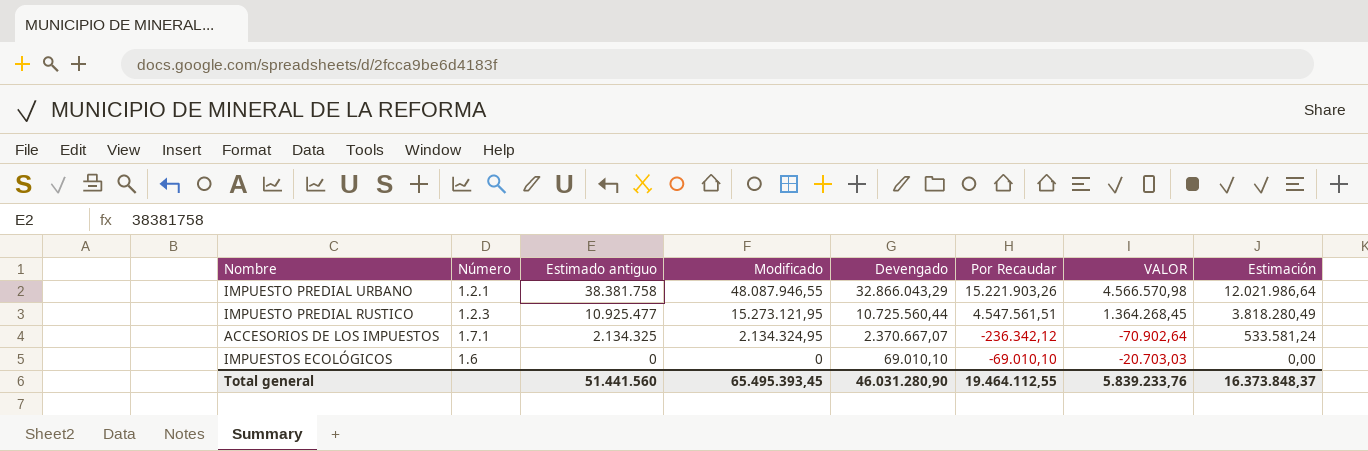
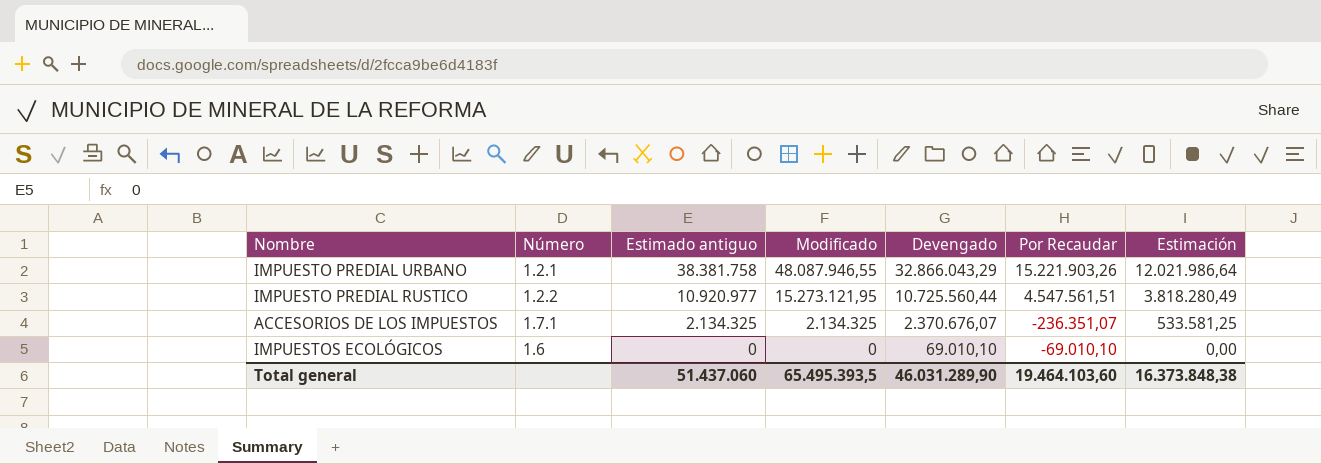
column VALOR | formula: [Por Recaudar] * 0,3 -> none
IMPUESTO PREDIAL RUSTICO | Número: 1.2.3 -> 1.2.2
IMPUESTO PREDIAL RUSTICO | Estimado antiguo: 10.925.477 -> 10.920.977
ACCESORIOS DE LOS IMPUESTOS | Modificado: 2.134.324,95 -> 2.134.325
ACCESORIOS DE LOS IMPUESTOS | Devengado: 2.370.667,07 -> 2.370.676,07
ACCESORIOS DE LOS IMPUESTOS | Por Recaudar: -236.342,12 -> -236.351,07
ACCESORIOS DE LOS IMPUESTOS | Estimación: 533.581,24 -> 533.581,25
Total general | Estimado antiguo: 51.441.560 -> 51.437.060
Total general | Modificado: 65.495.393,45 -> 65.495.393,5
Total general | Devengado: 46.031.280,90 -> 46.031.289,90
Total general | Por Recaudar: 19.464.112,55 -> 19.464.103,60
Total general | Estimación: 16.373.848,37 -> 16.373.848,38

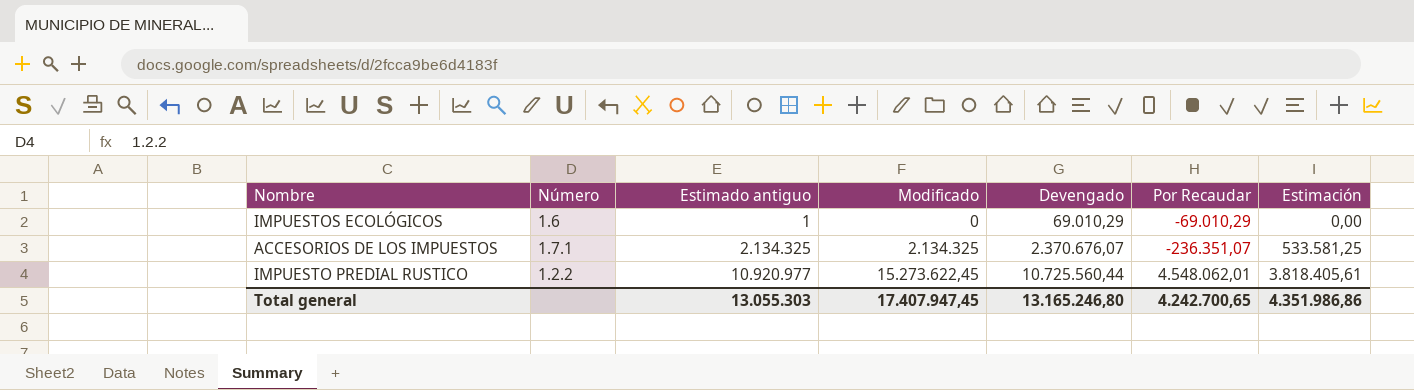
row order: Estimado antiguo descending -> Estimado antiguo ascending
row IMPUESTO PREDIAL URBANO: 1.2.1 | 38.381.758 | 48.087.946,55 | 32.866.043,29 | 15.221.903,26 | 12.021.986,64 -> none
IMPUESTOS ECOLÓGICOS | Estimado antiguo: 0 -> 1
IMPUESTOS ECOLÓGICOS | Devengado: 69.010,10 -> 69.010,29
IMPUESTOS ECOLÓGICOS | Por Recaudar: -69.010,10 -> -69.010,29
IMPUESTO PREDIAL RUSTICO | Modificado: 15.273.121,95 -> 15.273.622,45
IMPUESTO PREDIAL RUSTICO | Por Recaudar: 4.547.561,51 -> 4.548.062,01
IMPUESTO PREDIAL RUSTICO | Estimación: 3.818.280,49 -> 3.818.405,61
Total general | Estimado antiguo: 51.437.060 -> 13.055.303
Total general | Modificado: 65.495.393,5 -> 17.407.947,45
Total general | Devengado: 46.031.289,90 -> 13.165.246,80
Total general | Por Recaudar: 19.464.103,60 -> 4.242.700,65
Total general | Estimación: 16.373.848,38 -> 4.351.986,86

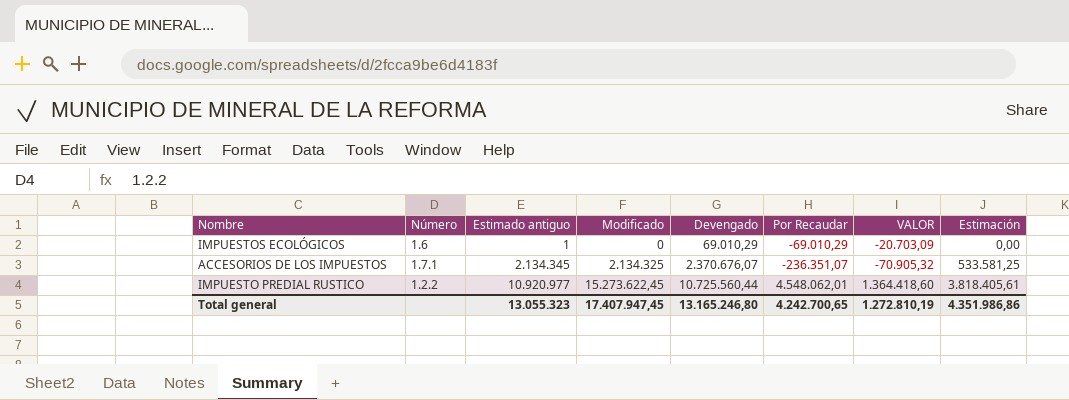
column VALOR | formula: none -> [Por Recaudar] * 0,3
ACCESORIOS DE LOS IMPUESTOS | Estimado antiguo: 2.134.325 -> 2.134.345
Total general | Estimado antiguo: 13.055.303 -> 13.055.323

